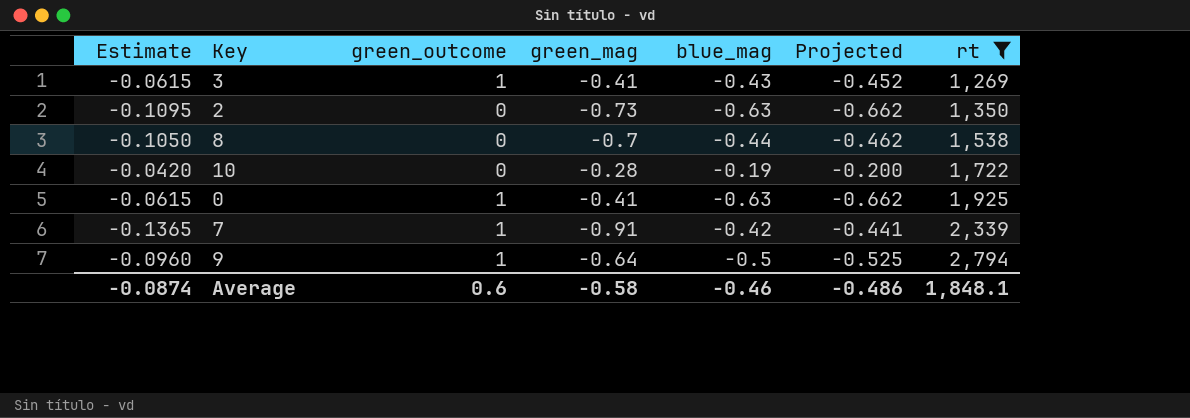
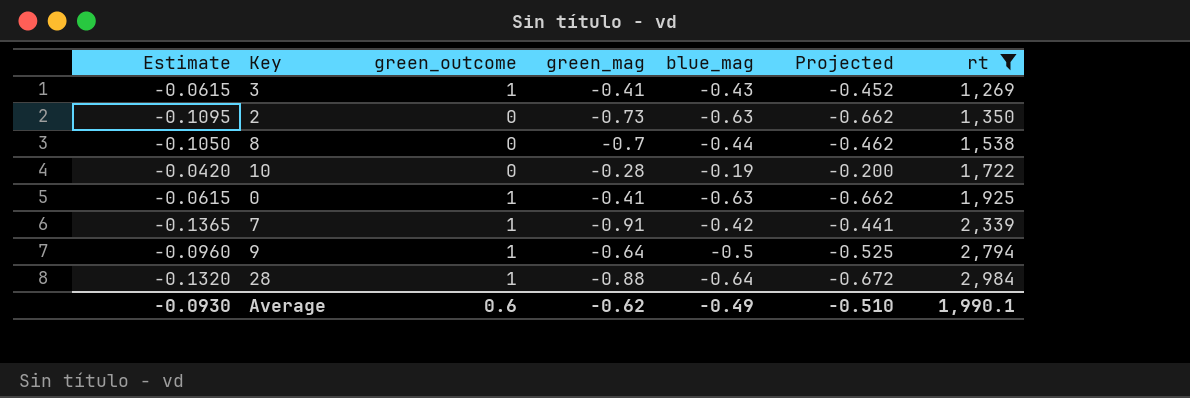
row 28: none -> -0.1320 | 1 | -0.88 | -0.64 | -0.672 | 2,984
Average | Estimate: -0.0874 -> -0.0930
Average | green_mag: -0.58 -> -0.62
Average | blue_mag: -0.46 -> -0.49
Average | Projected: -0.486 -> -0.510
Average | rt: 1,848.1 -> 1,990.1

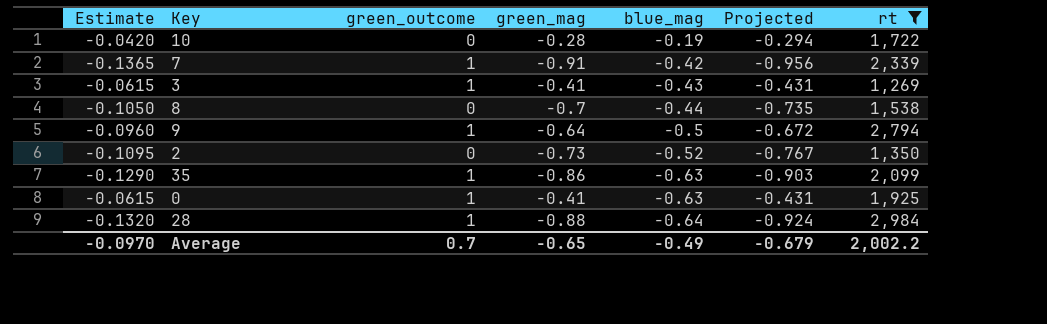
row order: rt ascending -> blue_mag descending
column Projected | formula: [blue_mag] * 1.05 -> [green_mag] * 1.05
2 | blue_mag: -0.63 -> -0.52
row 35: none -> -0.1290 | 1 | -0.86 | -0.63 | -0.903 | 2,099
Average | Estimate: -0.0930 -> -0.0970
Average | green_outcome: 0.6 -> 0.7
Average | green_mag: -0.62 -> -0.65
Average | Projected: -0.510 -> -0.679
Average | rt: 1,990.1 -> 2,002.2

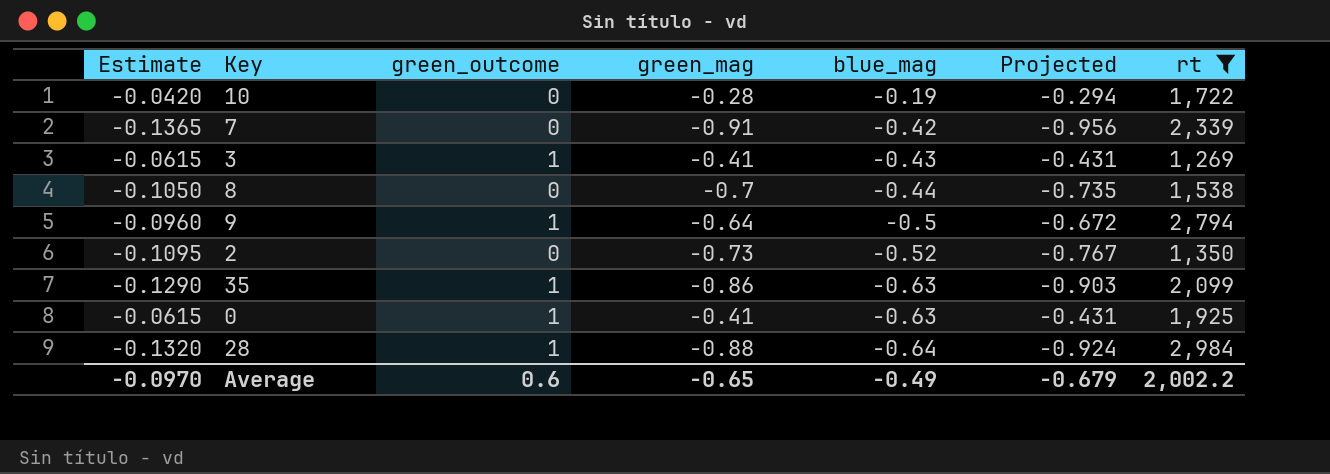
7 | green_outcome: 1 -> 0
Average | green_outcome: 0.7 -> 0.6

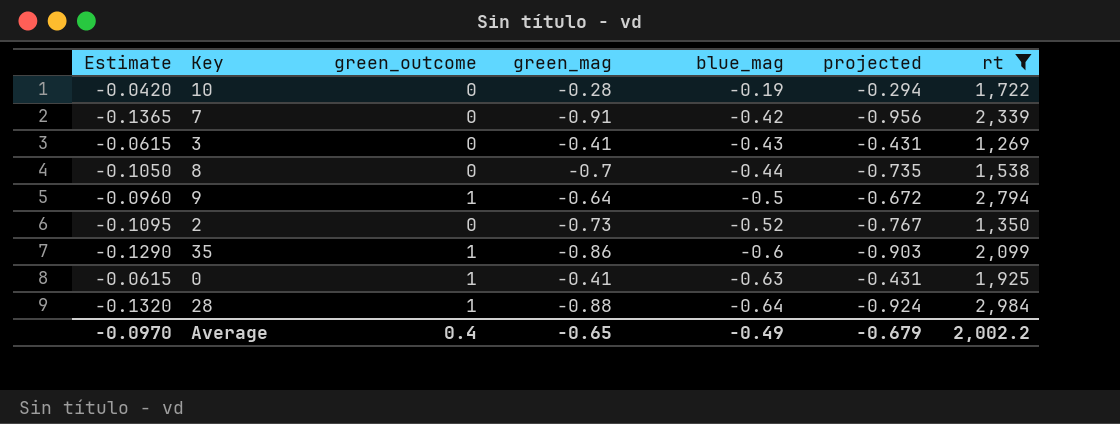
column name: Projected -> projected
3 | green_outcome: 1 -> 0
35 | blue_mag: -0.63 -> -0.6
Average | green_outcome: 0.6 -> 0.4

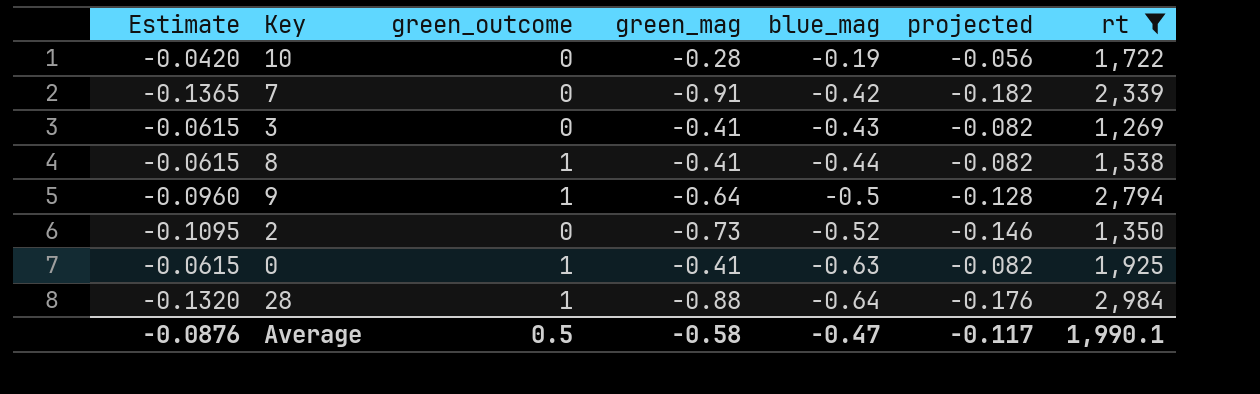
column projected | formula: [green_mag] * 1.05 -> [green_mag] * 0.2
row 35: -0.1290 | 1 | -0.86 | -0.6 | -0.903 | 2,099 -> none
8 | Estimate: -0.1050 -> -0.0615
8 | green_outcome: 0 -> 1
8 | green_mag: -0.7 -> -0.41
Average | Estimate: -0.0970 -> -0.0876
Average | green_outcome: 0.4 -> 0.5
Average | green_mag: -0.65 -> -0.58
Average | blue_mag: -0.49 -> -0.47
Average | projected: -0.679 -> -0.117
Average | rt: 2,002.2 -> 1,990.1

